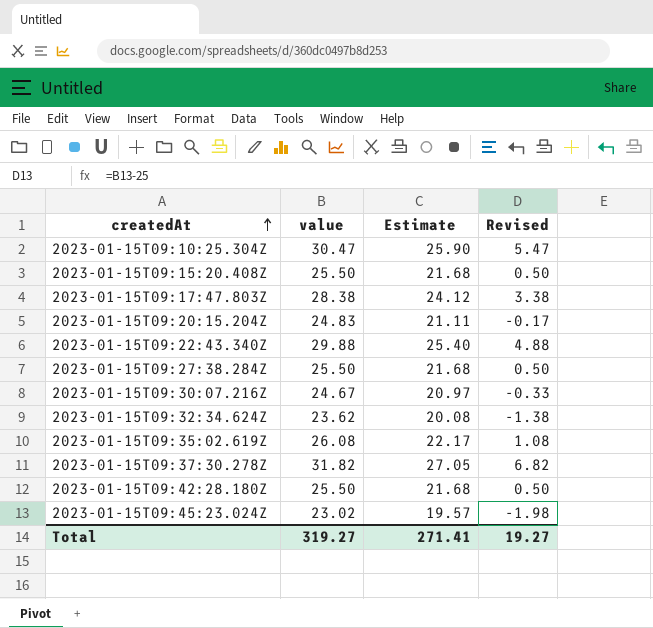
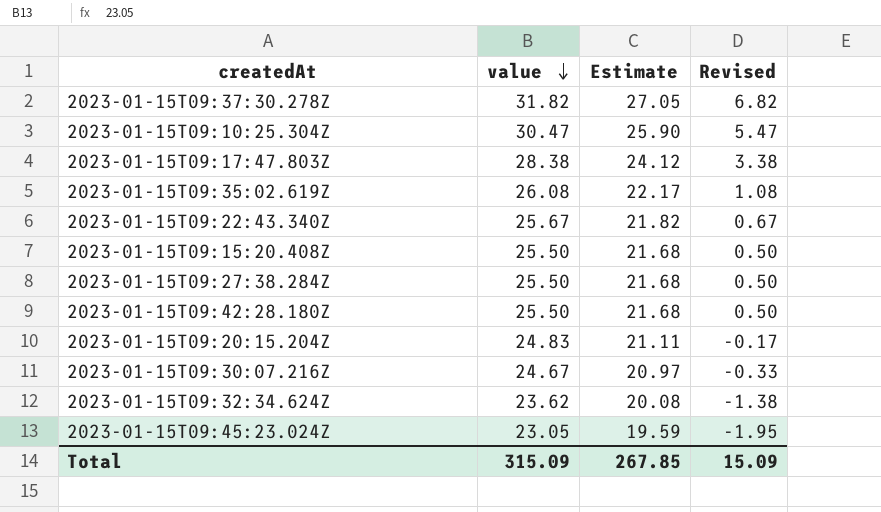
row order: createdAt ascending -> value descending
2023-01-15T09:22:43.340Z | value: 29.88 -> 25.67
2023-01-15T09:22:43.340Z | Estimate: 25.40 -> 21.82
2023-01-15T09:22:43.340Z | Revised: 4.88 -> 0.67
2023-01-15T09:45:23.024Z | value: 23.02 -> 23.05
2023-01-15T09:45:23.024Z | Estimate: 19.57 -> 19.59
2023-01-15T09:45:23.024Z | Revised: -1.98 -> -1.95
Total | value: 319.27 -> 315.09
Total | Estimate: 271.41 -> 267.85
Total | Revised: 19.27 -> 15.09

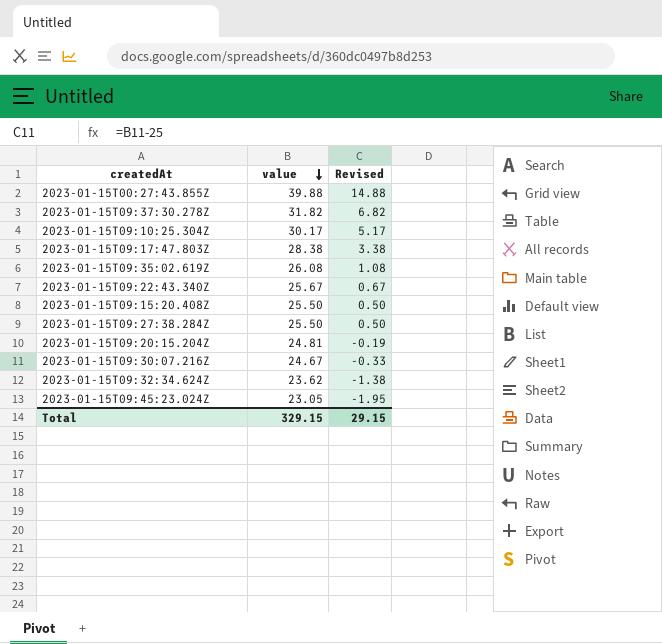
column Estimate | formula: [value] * 0.85 -> none
row 2023-01-15T09:42:28.180Z: 25.50 | 21.68 | 0.50 -> none
row 2023-01-15T00:27:43.855Z: none -> 39.88 | 14.88
2023-01-15T09:10:25.304Z | value: 30.47 -> 30.17
2023-01-15T09:10:25.304Z | Revised: 5.47 -> 5.17
2023-01-15T09:20:15.204Z | value: 24.83 -> 24.81
2023-01-15T09:20:15.204Z | Revised: -0.17 -> -0.19
Total | value: 315.09 -> 329.15
Total | Revised: 15.09 -> 29.15

